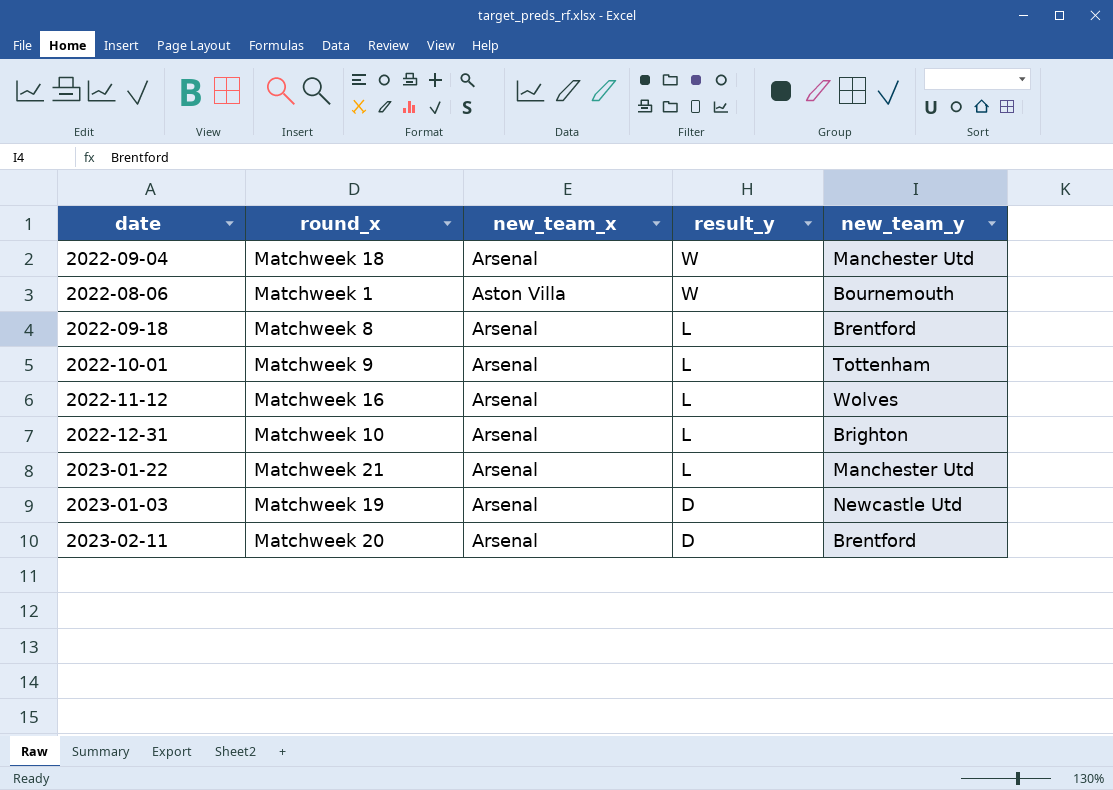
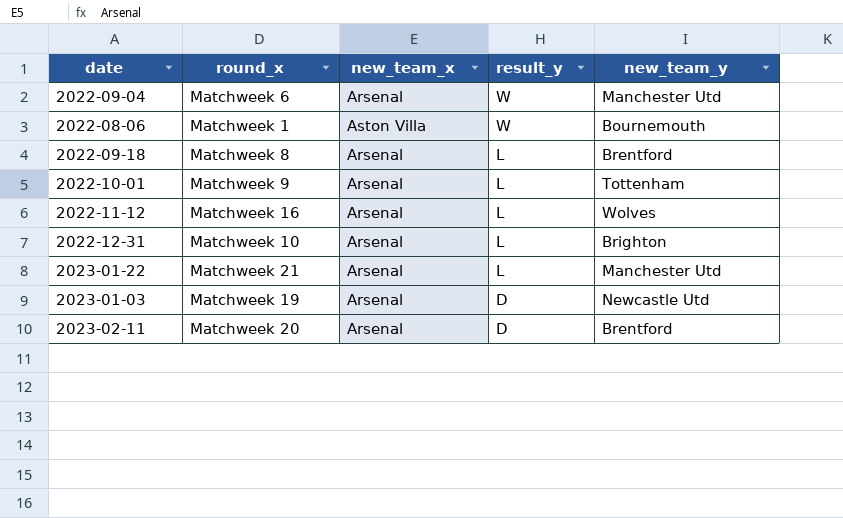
2022-09-04 | round_x: Matchweek 18 -> Matchweek 6

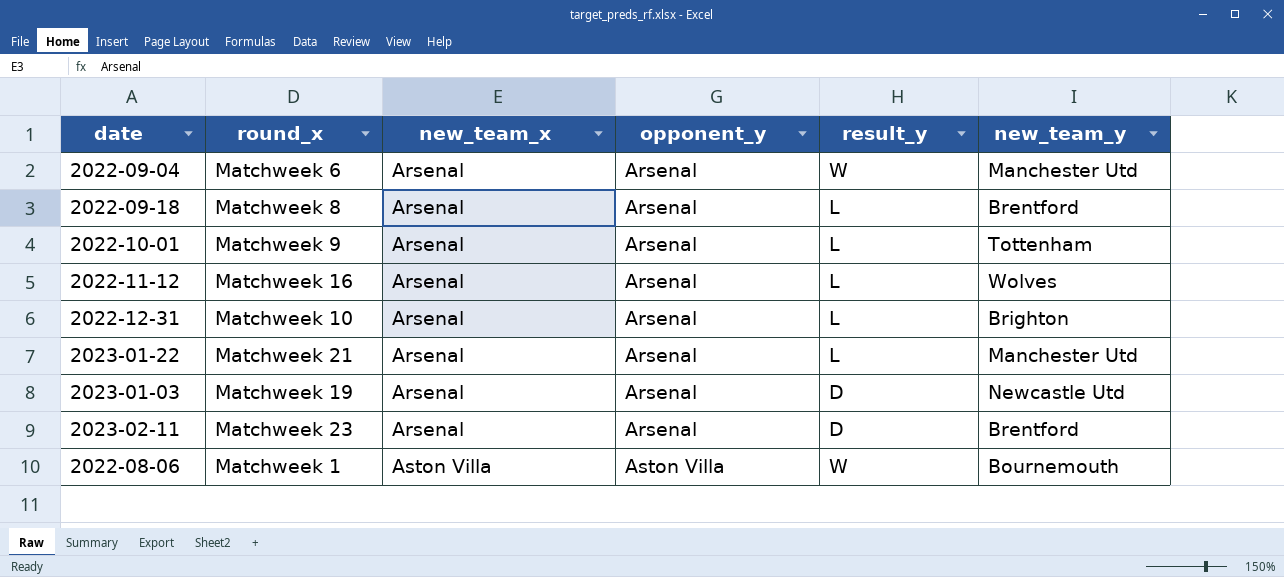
row order: result_y descending -> new_team_x ascending
column opponent_y | position: none -> 4
2023-02-11 | round_x: Matchweek 20 -> Matchweek 23

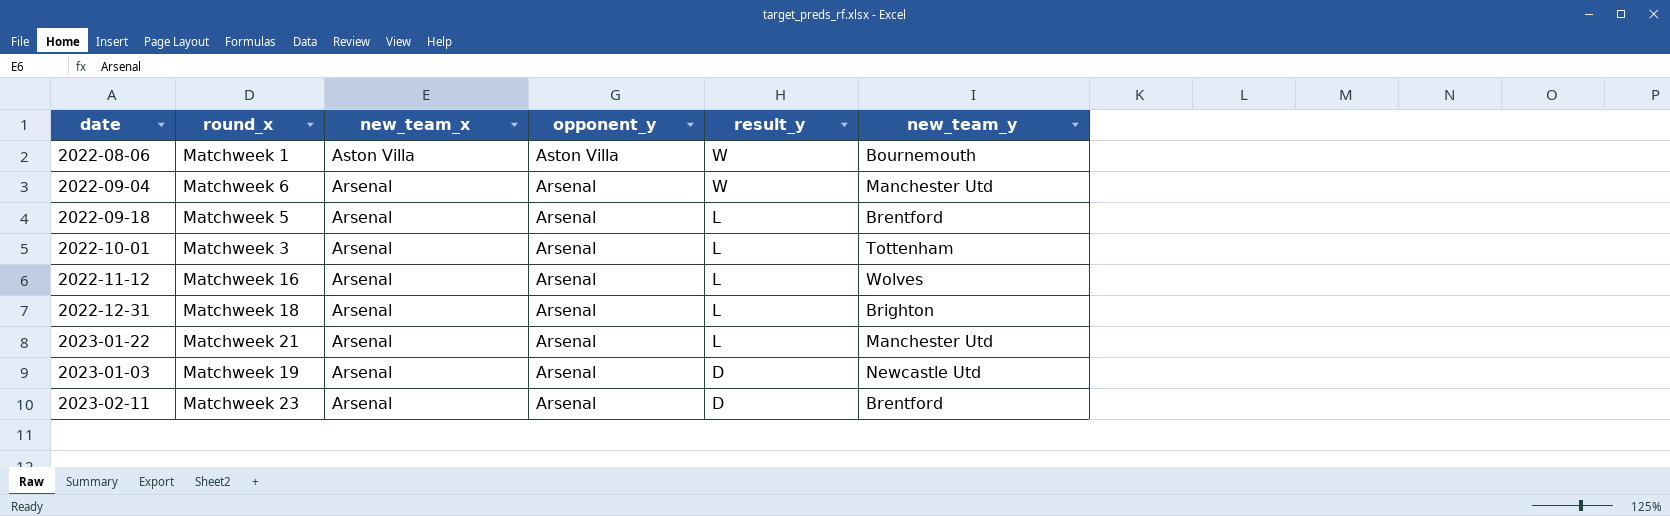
row order: new_team_x ascending -> new_team_x descending
2022-09-18 | round_x: Matchweek 8 -> Matchweek 5
2022-10-01 | round_x: Matchweek 9 -> Matchweek 3
2022-12-31 | round_x: Matchweek 10 -> Matchweek 18

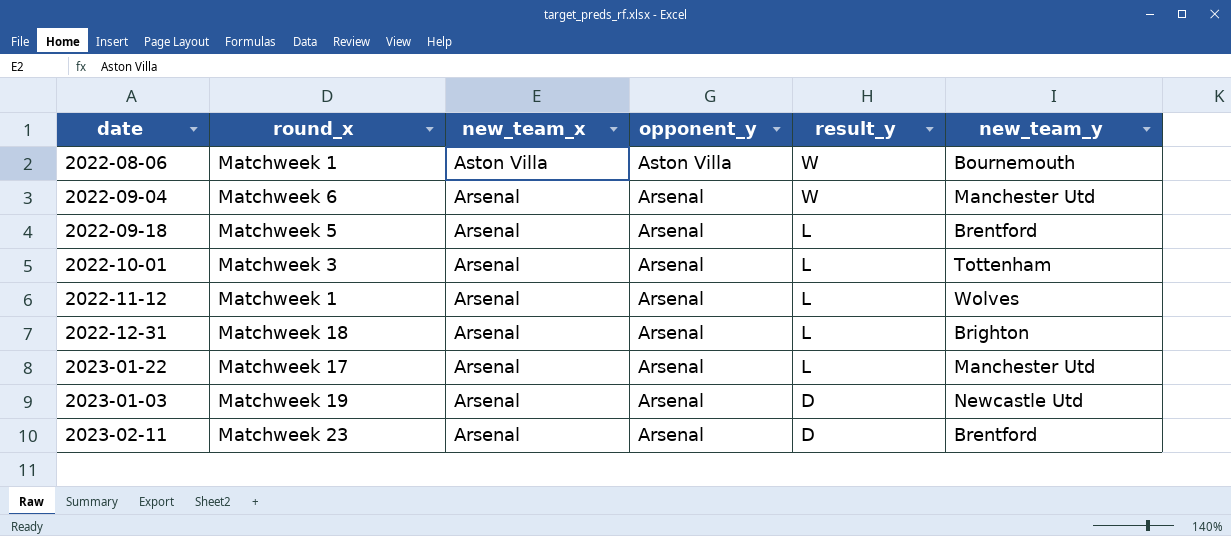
2022-11-12 | round_x: Matchweek 16 -> Matchweek 1
2023-01-22 | round_x: Matchweek 21 -> Matchweek 17

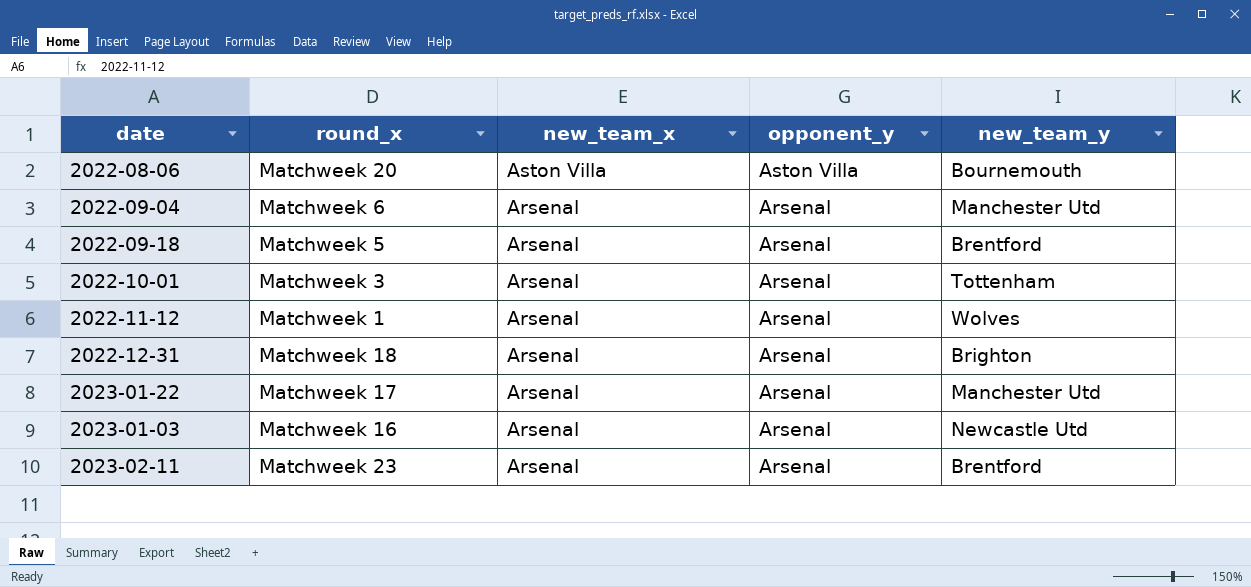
column result_y | position: 5 -> none
2022-08-06 | round_x: Matchweek 1 -> Matchweek 20
2023-01-03 | round_x: Matchweek 19 -> Matchweek 16

